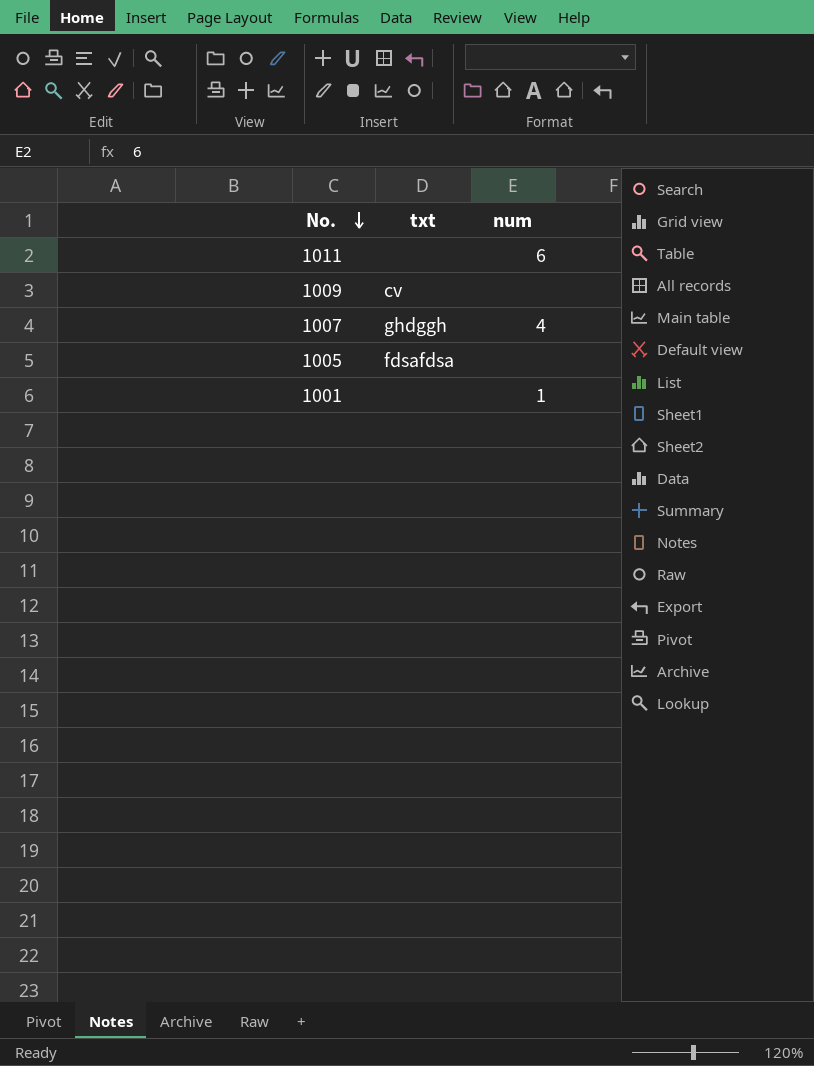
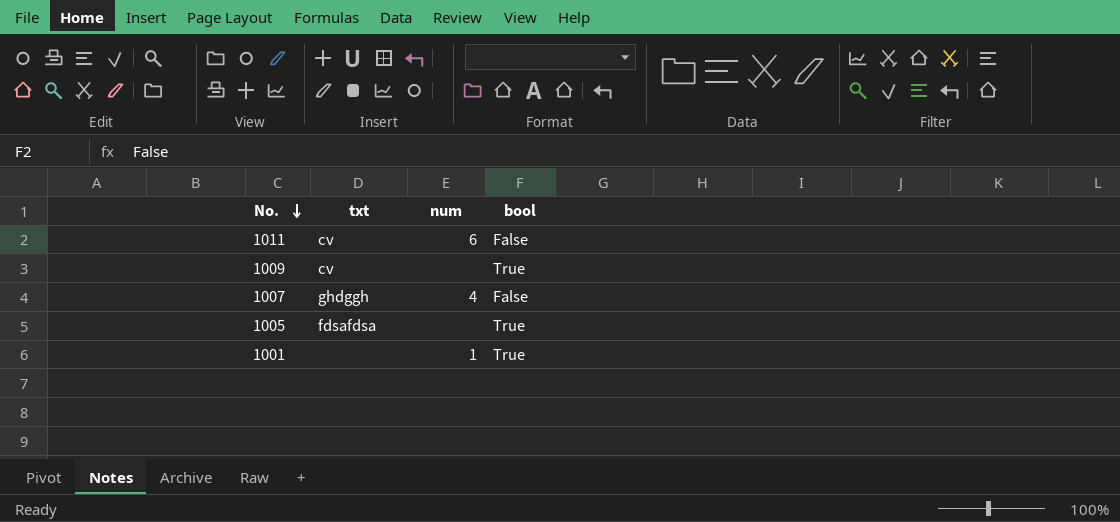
column bool | position: none -> 4
1011 | txt: none -> cv

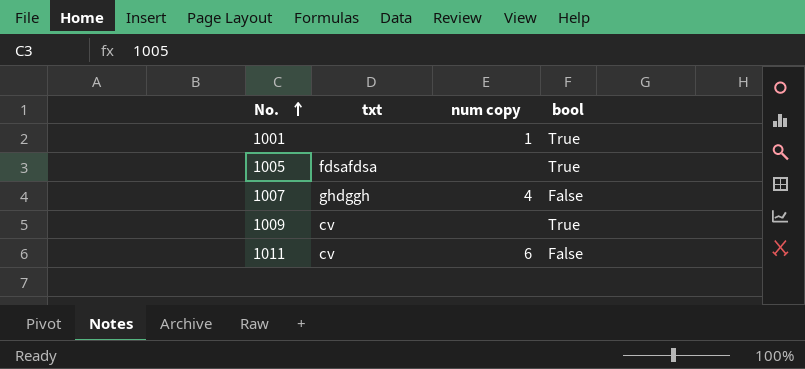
row order: No. descending -> No. ascending
column name: num -> num copy

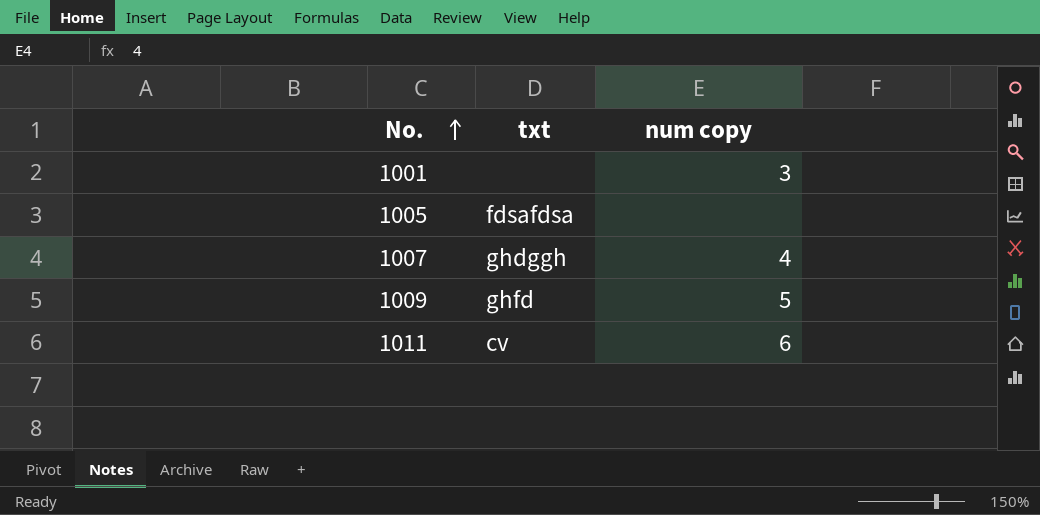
column bool | position: 4 -> none
1001 | num copy: 1 -> 3
1009 | txt: cv -> ghfd
1009 | num copy: none -> 5

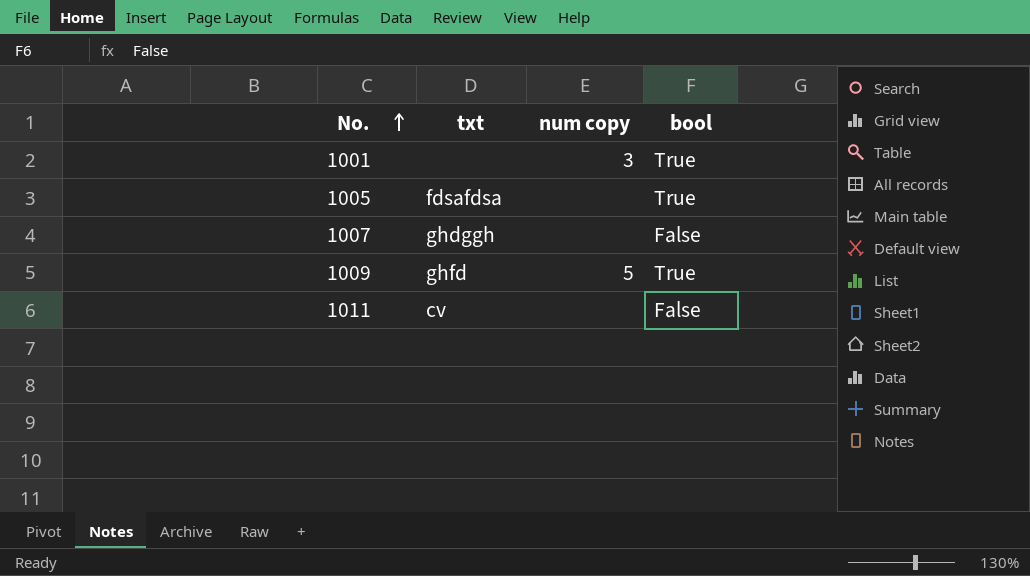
column bool | position: none -> 4
1007 | num copy: 4 -> none
1011 | num copy: 6 -> none

